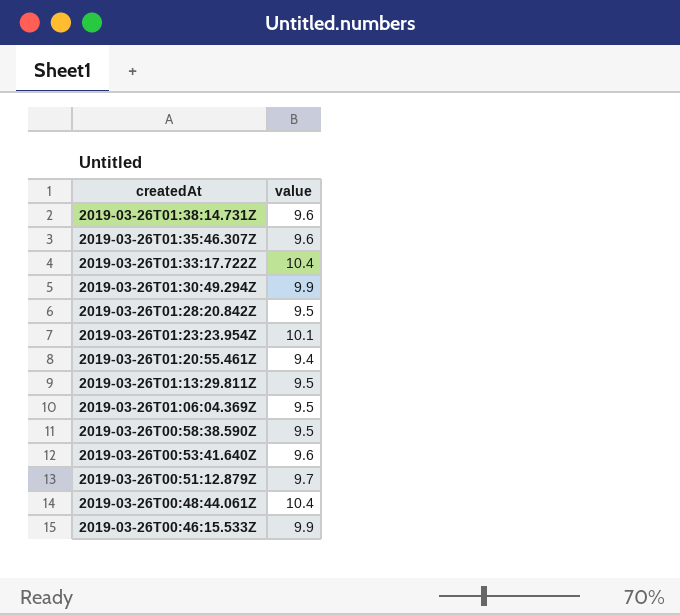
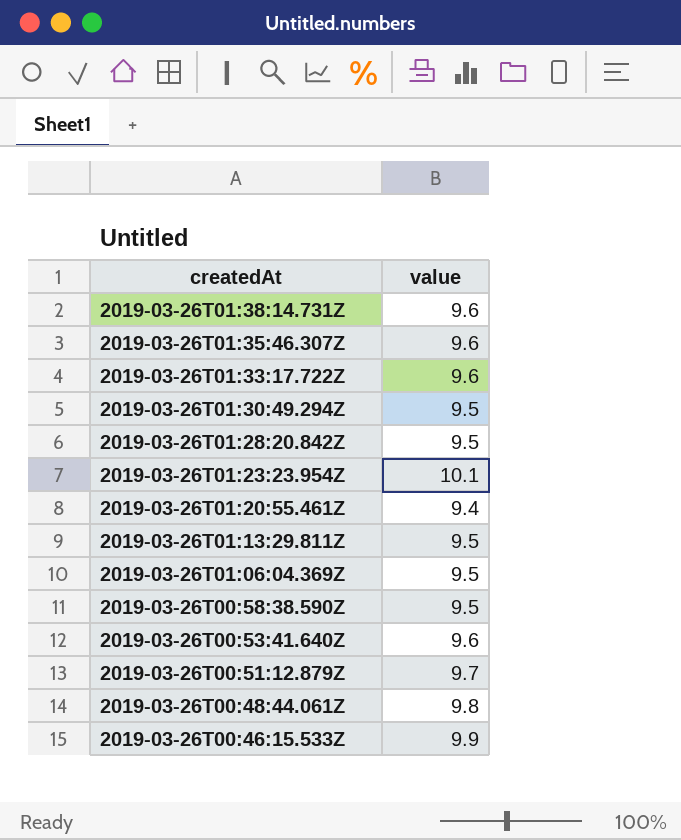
2019-03-26T01:33:17.722Z | value: 10.4 -> 9.6
2019-03-26T01:30:49.294Z | value: 9.9 -> 9.5
2019-03-26T00:48:44.061Z | value: 10.4 -> 9.8

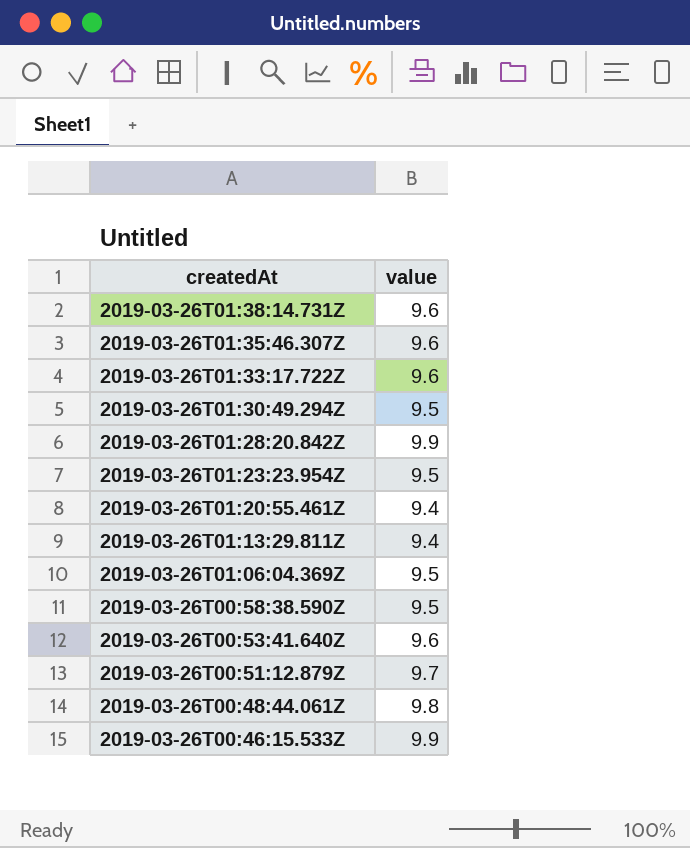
2019-03-26T01:28:20.842Z | value: 9.5 -> 9.9
2019-03-26T01:23:23.954Z | value: 10.1 -> 9.5
2019-03-26T01:13:29.811Z | value: 9.5 -> 9.4

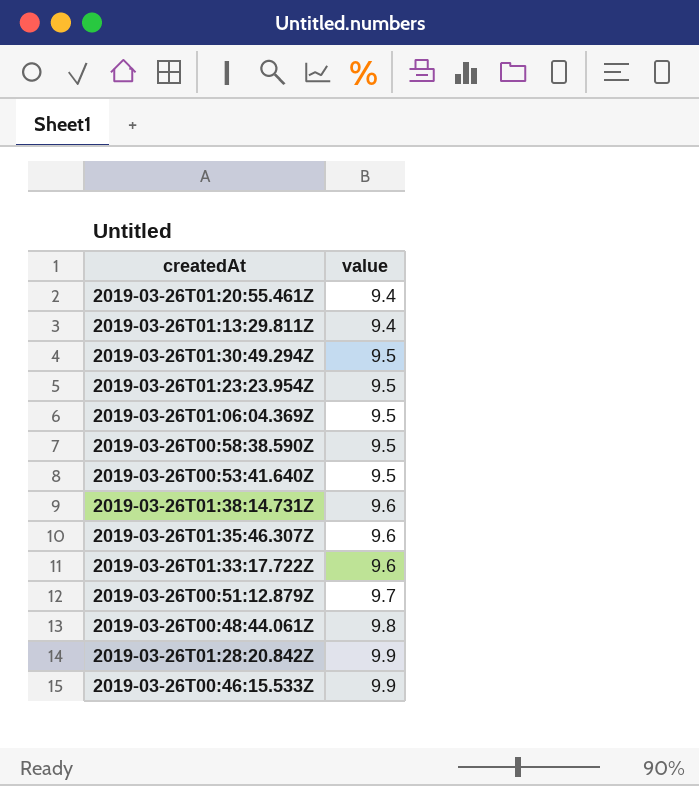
row order: createdAt descending -> value ascending
2019-03-26T00:53:41.640Z | value: 9.6 -> 9.5

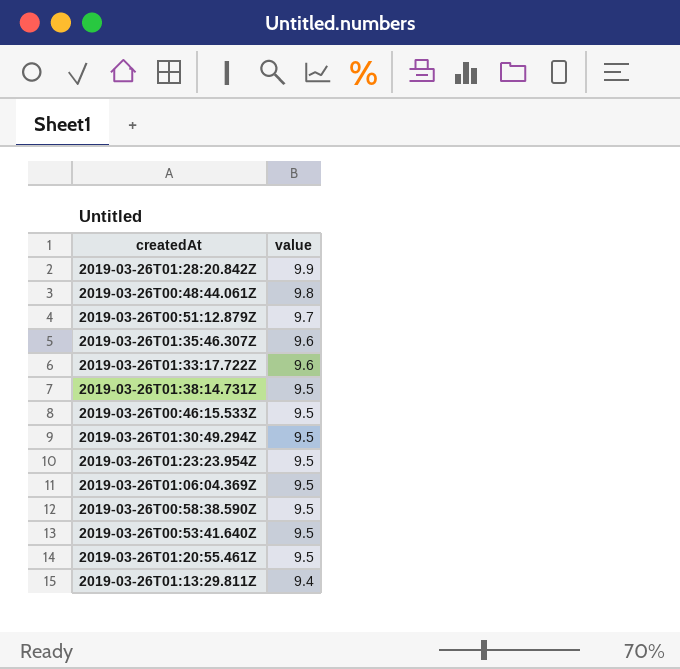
row order: value ascending -> value descending
2019-03-26T01:38:14.731Z | value: 9.6 -> 9.5
2019-03-26T00:46:15.533Z | value: 9.9 -> 9.5
2019-03-26T01:20:55.461Z | value: 9.4 -> 9.5

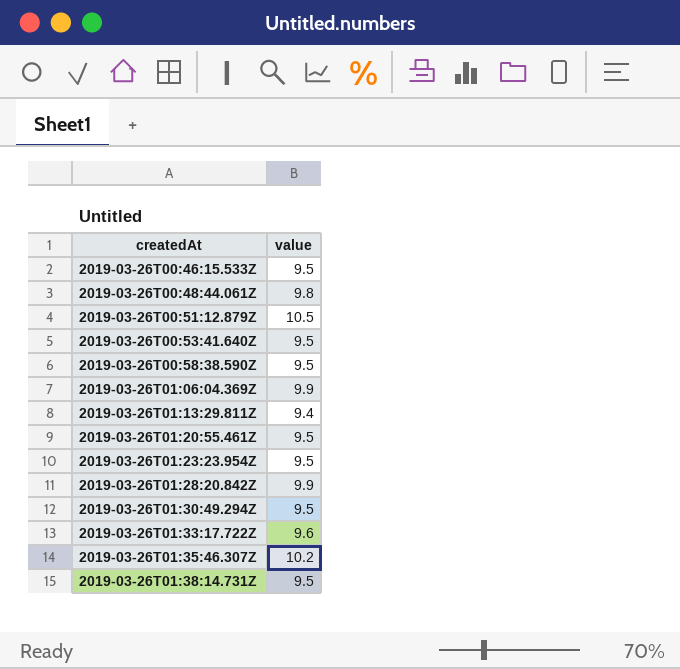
row order: value descending -> createdAt ascending
2019-03-26T00:51:12.879Z | value: 9.7 -> 10.5
2019-03-26T01:06:04.369Z | value: 9.5 -> 9.9
2019-03-26T01:35:46.307Z | value: 9.6 -> 10.2

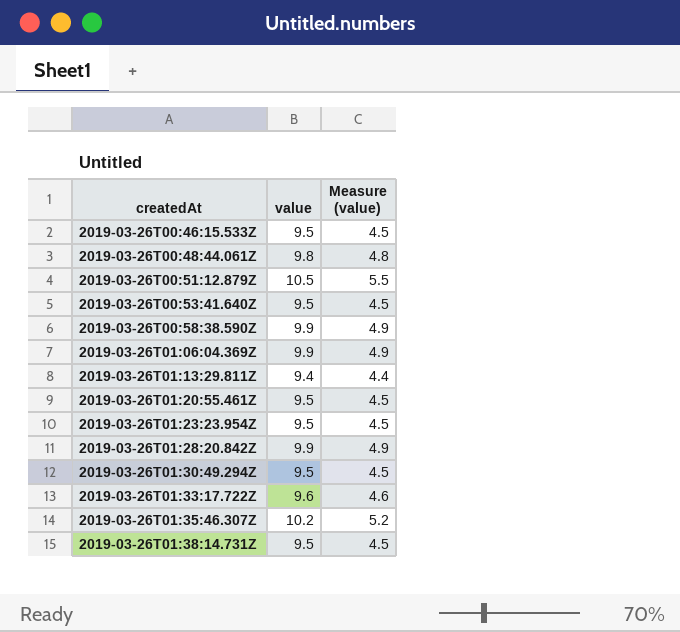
column Measure (value) | formula: none -> [value] - 5
2019-03-26T00:58:38.590Z | value: 9.5 -> 9.9

